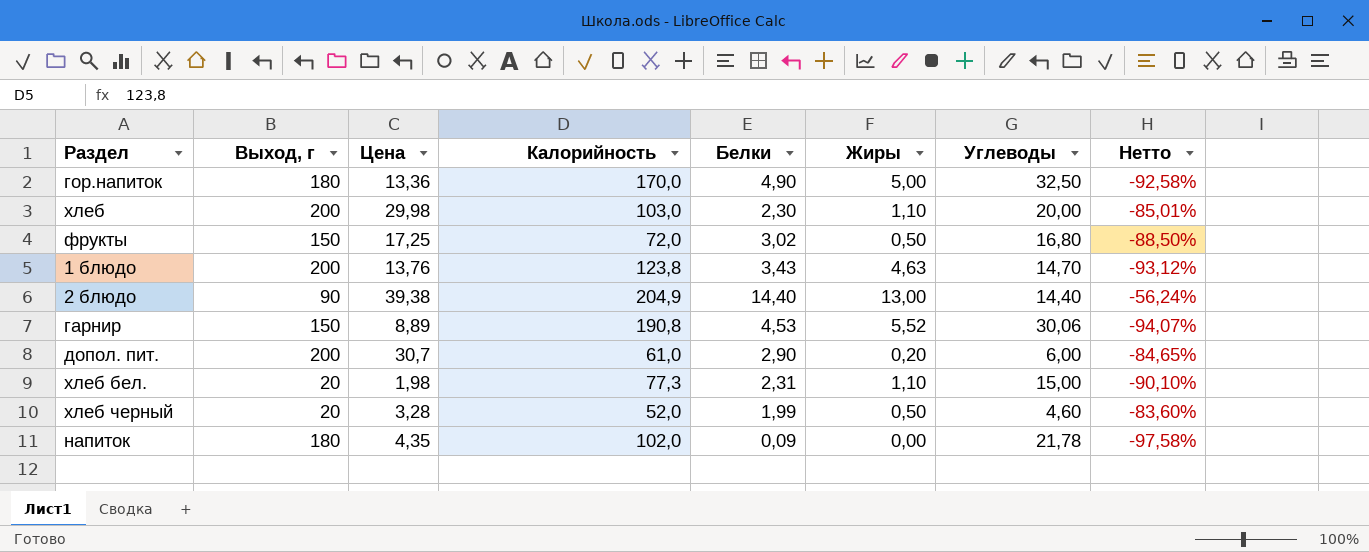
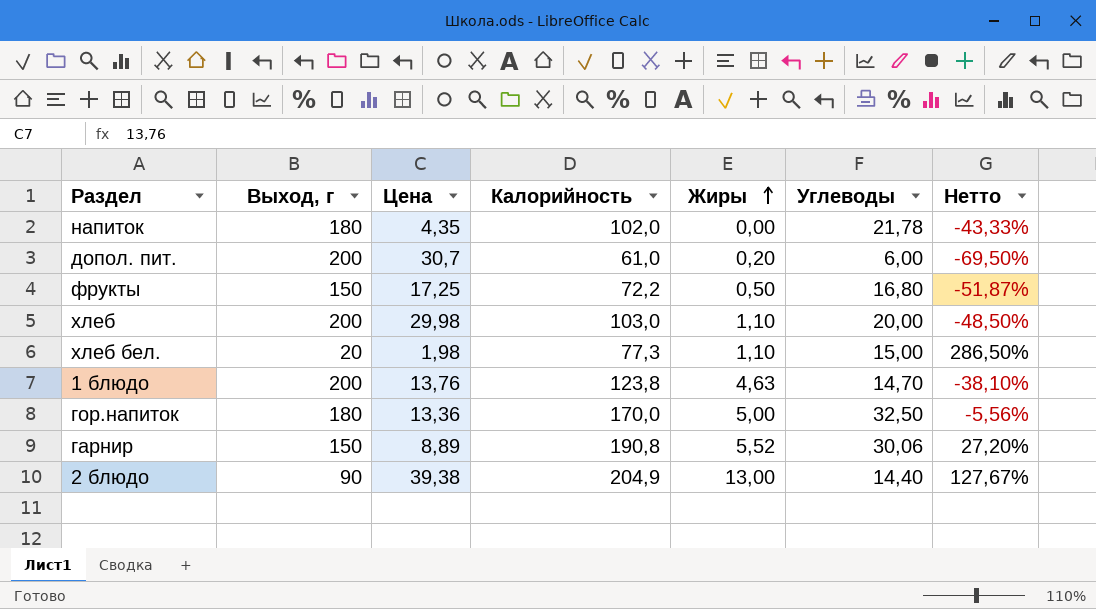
row order: none -> Жиры ascending
column Белки | position: 5 -> none
column Нетто | formula: ([Цена] - [Выход, г]) / [Выход, г] -> ([Калорийность] - [Выход, г]) / [Выход, г]
row хлеб черный: 20 | 3,28 | 52,0 | 1,99 | 0,50 | 4,60 | -83,60% -> none
фрукты | Калорийность: 72,0 -> 72,2

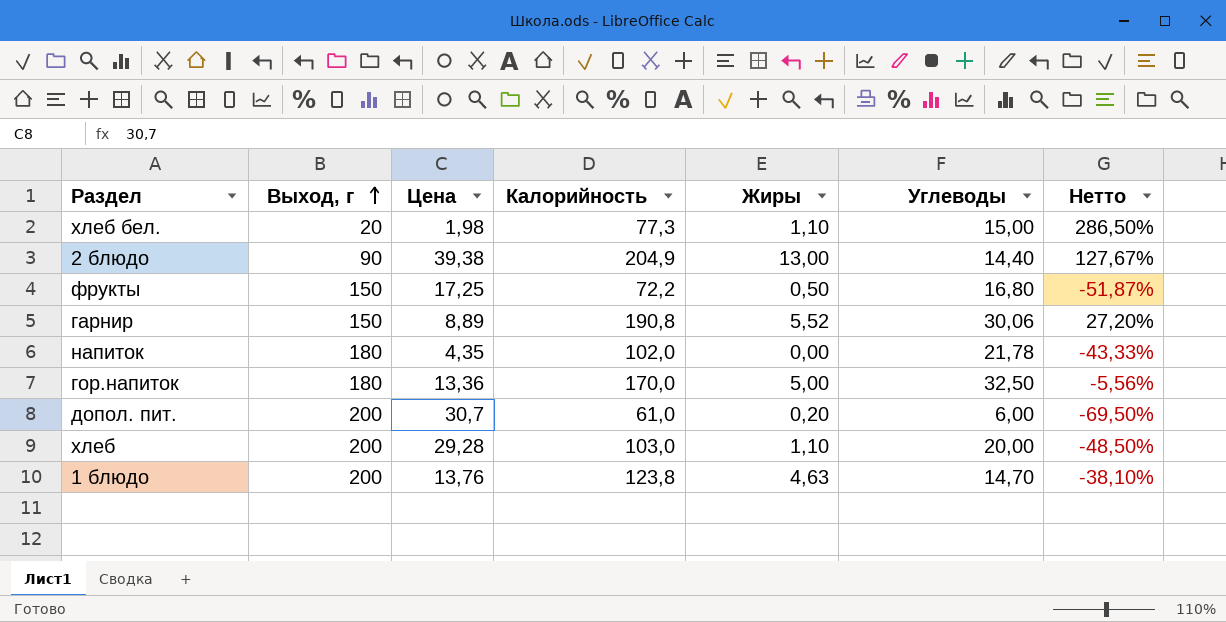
row order: Жиры ascending -> Выход, г ascending
хлеб | Цена: 29,98 -> 29,28

